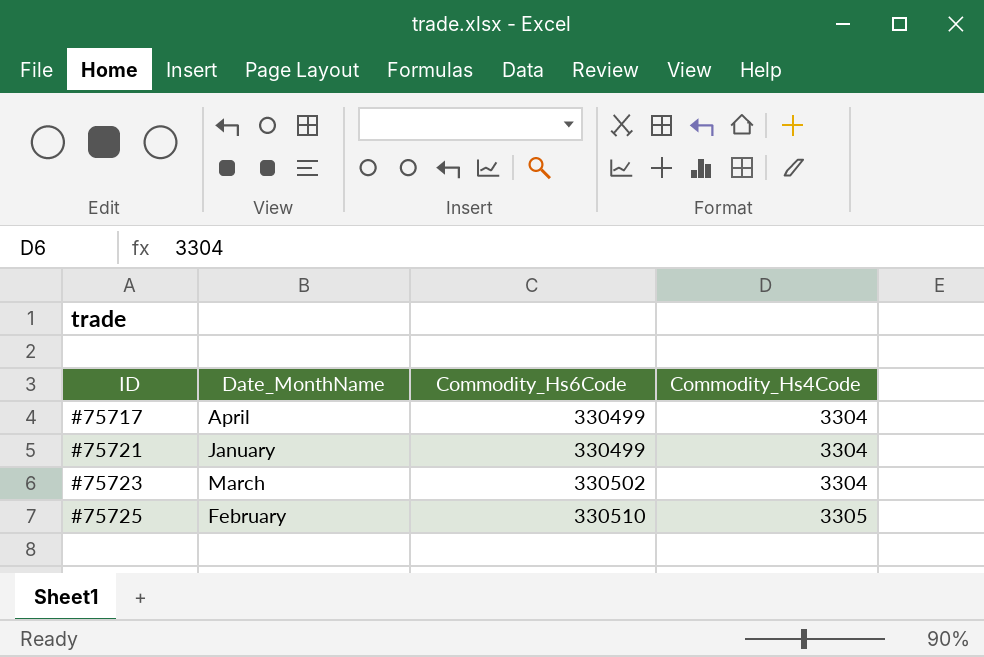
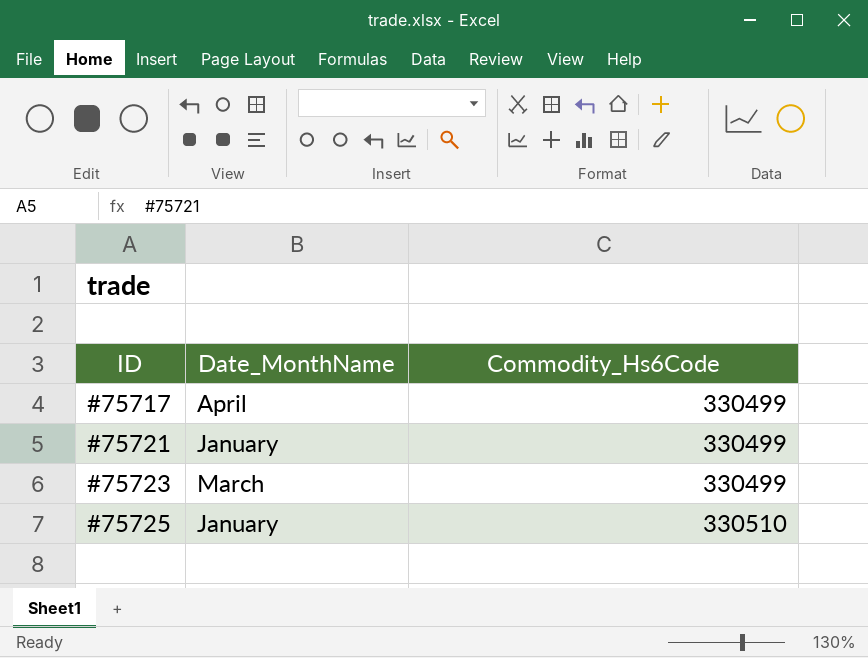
column Commodity_Hs4Code | position: 4 -> none
#75723 | Commodity_Hs6Code: 330502 -> 330499
#75725 | Date_MonthName: February -> January

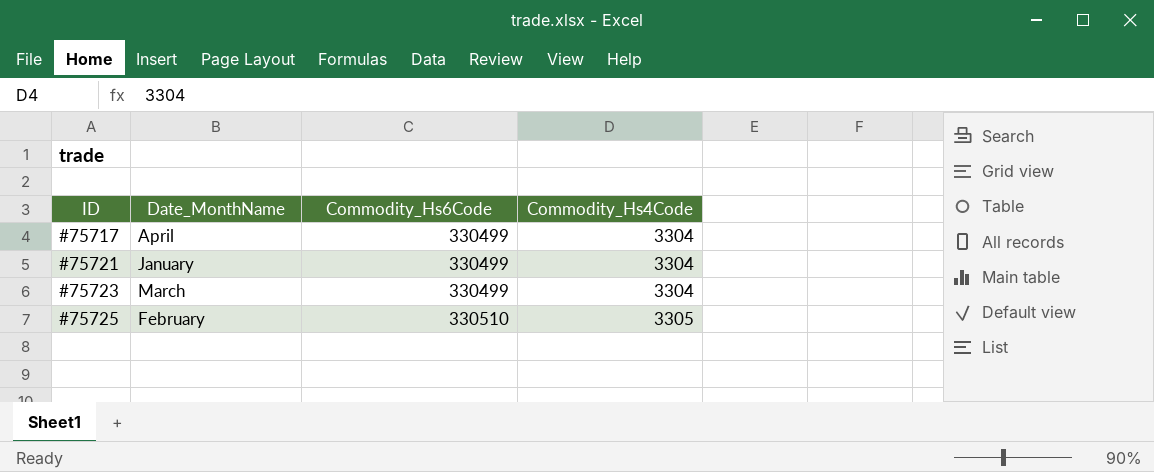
column Commodity_Hs4Code | position: none -> 4
#75725 | Date_MonthName: January -> February

